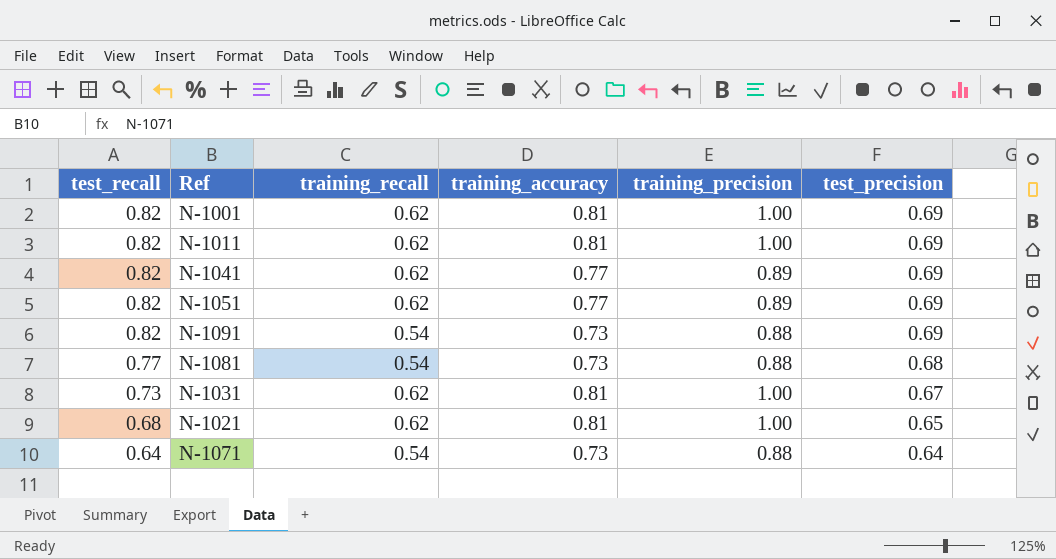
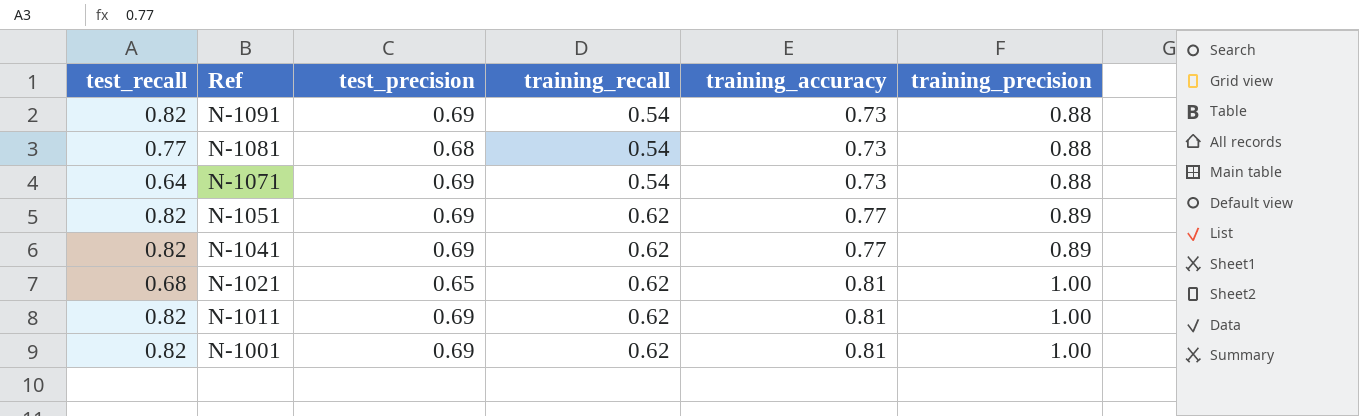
row order: test_recall descending -> Ref descending
column test_precision | position: 6 -> 3
row N-1031: 0.73 | 0.62 | 0.81 | 1.00 | 0.67 -> none
N-1071 | test_precision: 0.64 -> 0.69

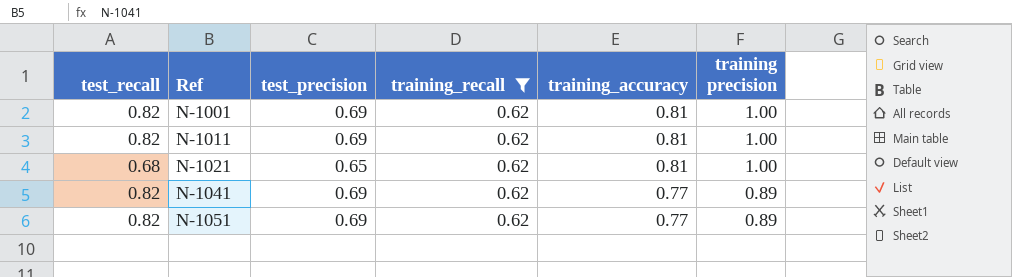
filter: none -> training_recall = 0.62
row order: Ref descending -> Ref ascending
column name: training_precision -> training precision

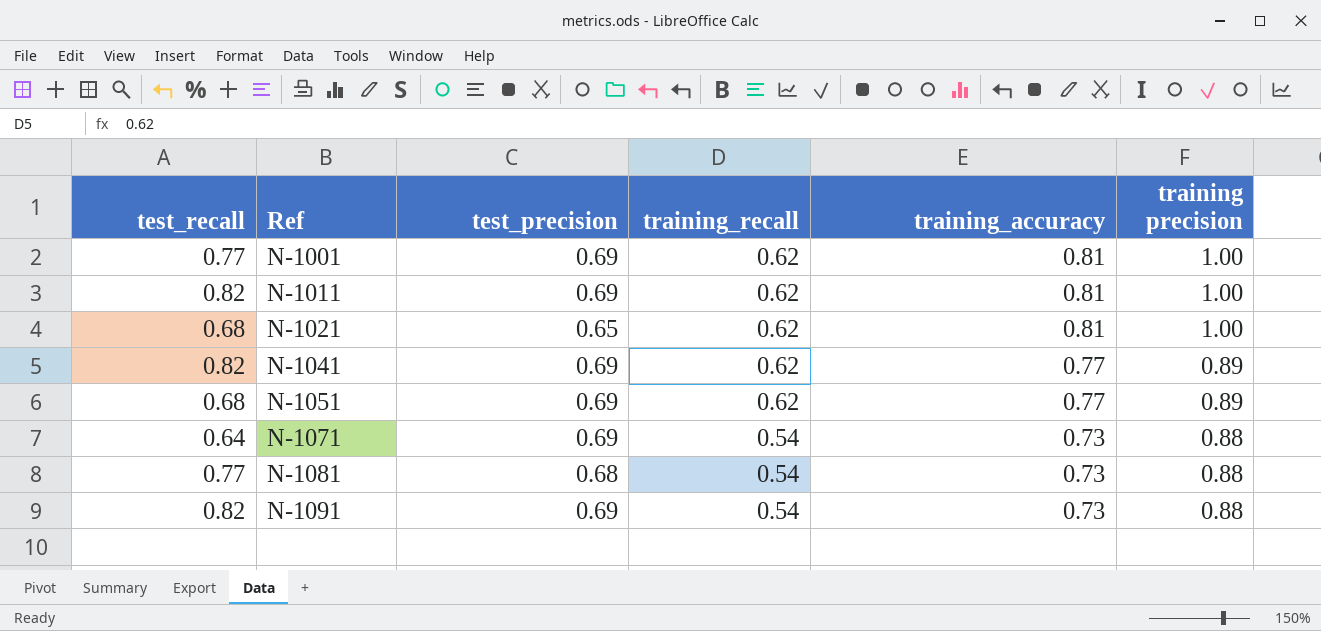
filter: training_recall = 0.62 -> none
N-1001 | test_recall: 0.82 -> 0.77
N-1051 | test_recall: 0.82 -> 0.68

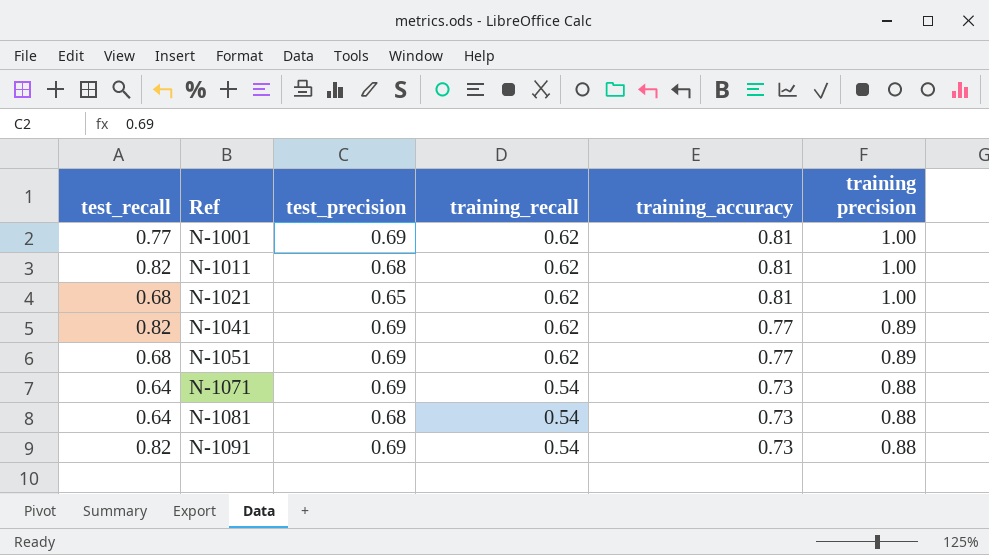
N-1011 | test_precision: 0.69 -> 0.68
N-1081 | test_recall: 0.77 -> 0.64

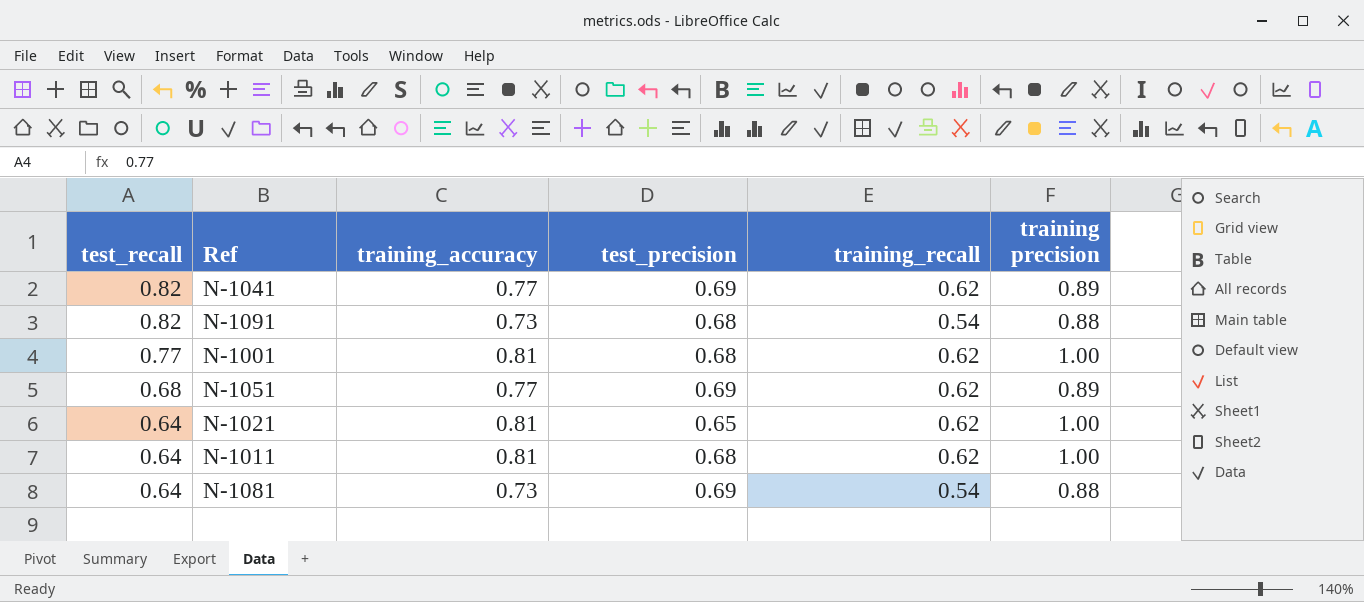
row order: Ref ascending -> test_recall descending
column training_accuracy | position: 5 -> 3
row N-1071: 0.64 | 0.69 | 0.54 | 0.73 | 0.88 -> none
N-1091 | test_precision: 0.69 -> 0.68
N-1001 | test_precision: 0.69 -> 0.68
N-1021 | test_recall: 0.68 -> 0.64
N-1011 | test_recall: 0.82 -> 0.64
N-1081 | test_precision: 0.68 -> 0.69

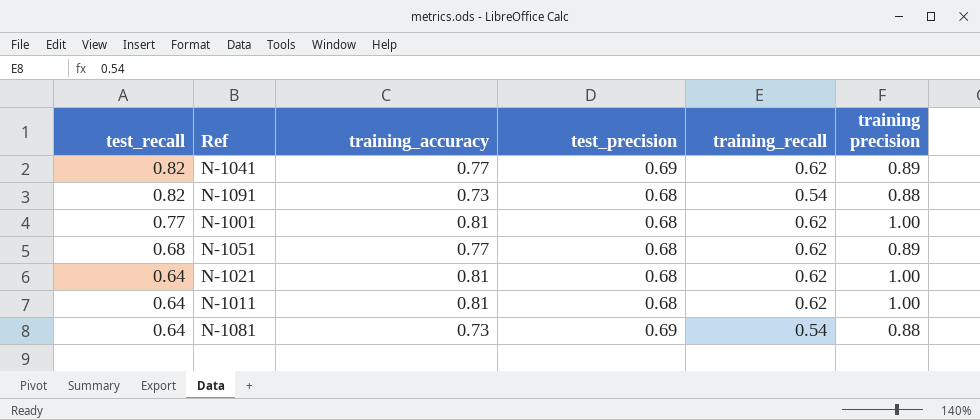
N-1051 | test_precision: 0.69 -> 0.68
N-1021 | test_precision: 0.65 -> 0.68

